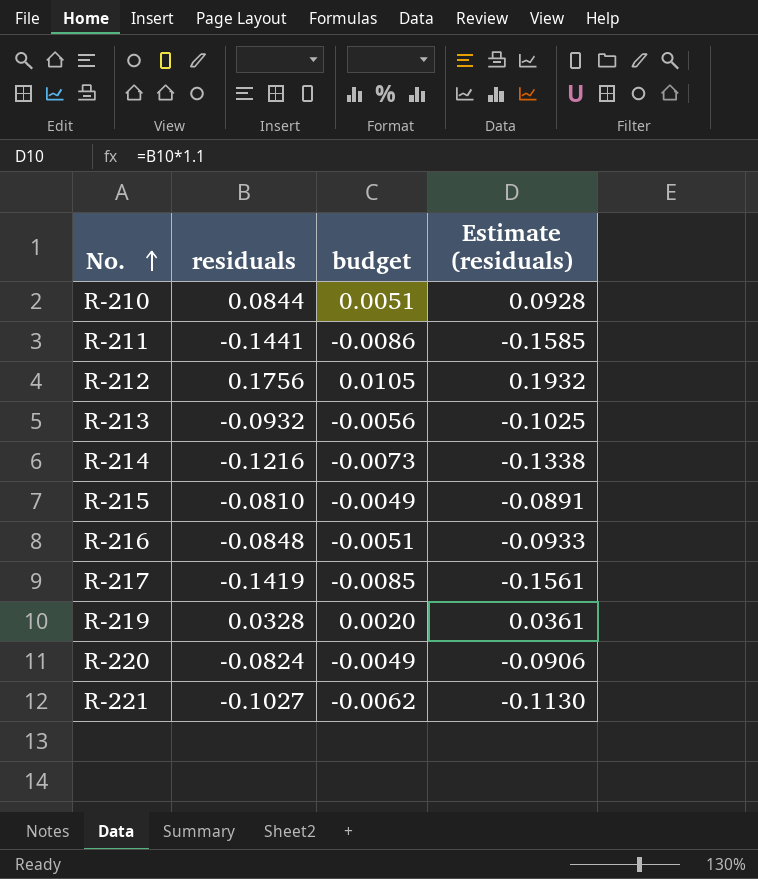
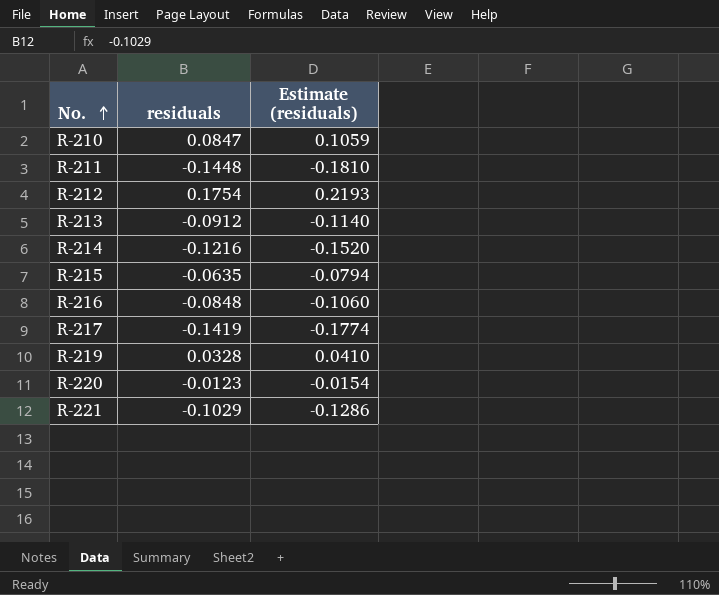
column budget | formula: [residuals] * 0.06 -> none
column Estimate (residuals) | formula: [residuals] * 1.1 -> [residuals] * 1.25
R-210 | residuals: 0.0844 -> 0.0847
R-211 | residuals: -0.1441 -> -0.1448
R-212 | residuals: 0.1756 -> 0.1754
R-213 | residuals: -0.0932 -> -0.0912
R-215 | residuals: -0.0810 -> -0.0635
R-220 | residuals: -0.0824 -> -0.0123
R-221 | residuals: -0.1027 -> -0.1029

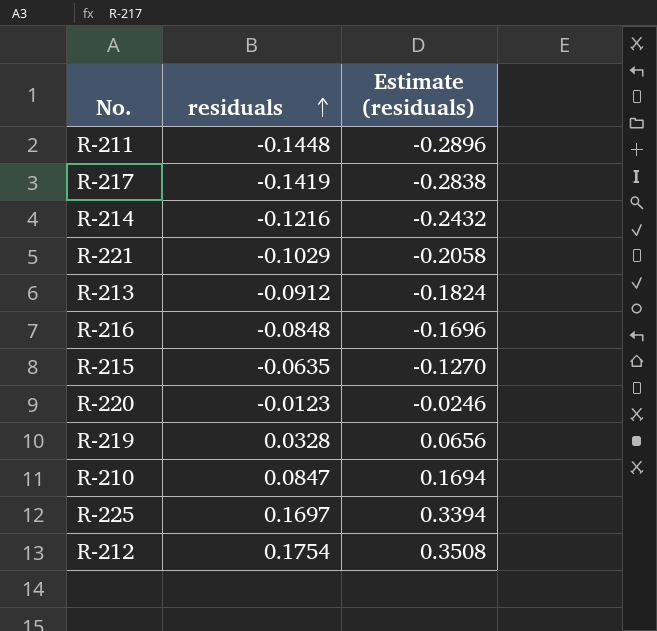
row order: No. ascending -> residuals ascending
column Estimate (residuals) | formula: [residuals] * 1.25 -> [residuals] * 2
row R-225: none -> 0.1697 | 0.3394

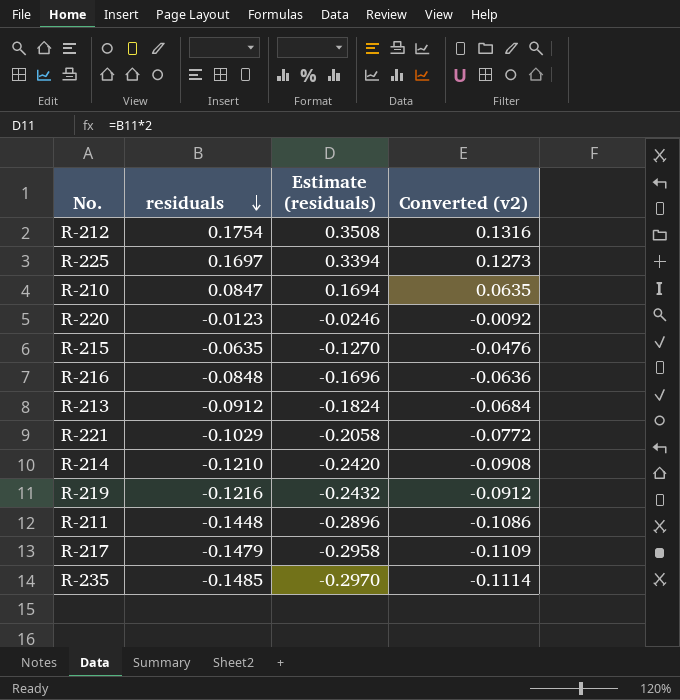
row order: residuals ascending -> residuals descending
column Converted (v2) | formula: none -> [residuals] * 0.75
R-214 | residuals: -0.1216 -> -0.1210
R-214 | Estimate (residuals): -0.2432 -> -0.2420
R-219 | residuals: 0.0328 -> -0.1216
R-219 | Estimate (residuals): 0.0656 -> -0.2432
R-217 | residuals: -0.1419 -> -0.1479
R-217 | Estimate (residuals): -0.2838 -> -0.2958
row R-235: none -> -0.1485 | -0.2970 | -0.1114

